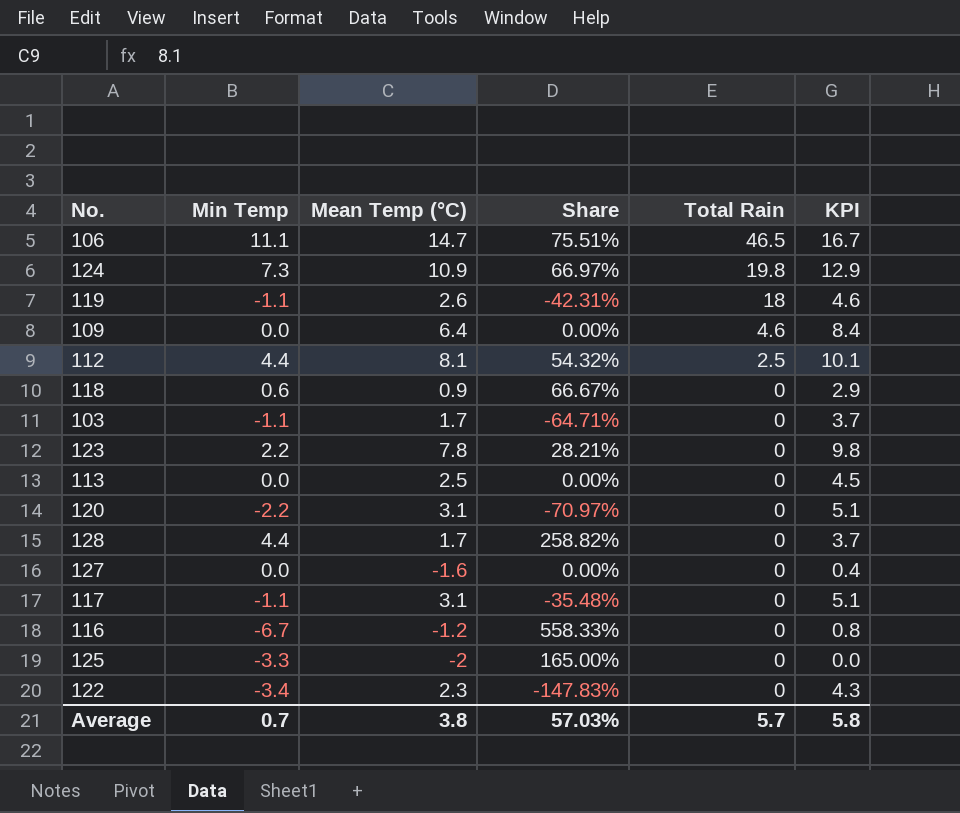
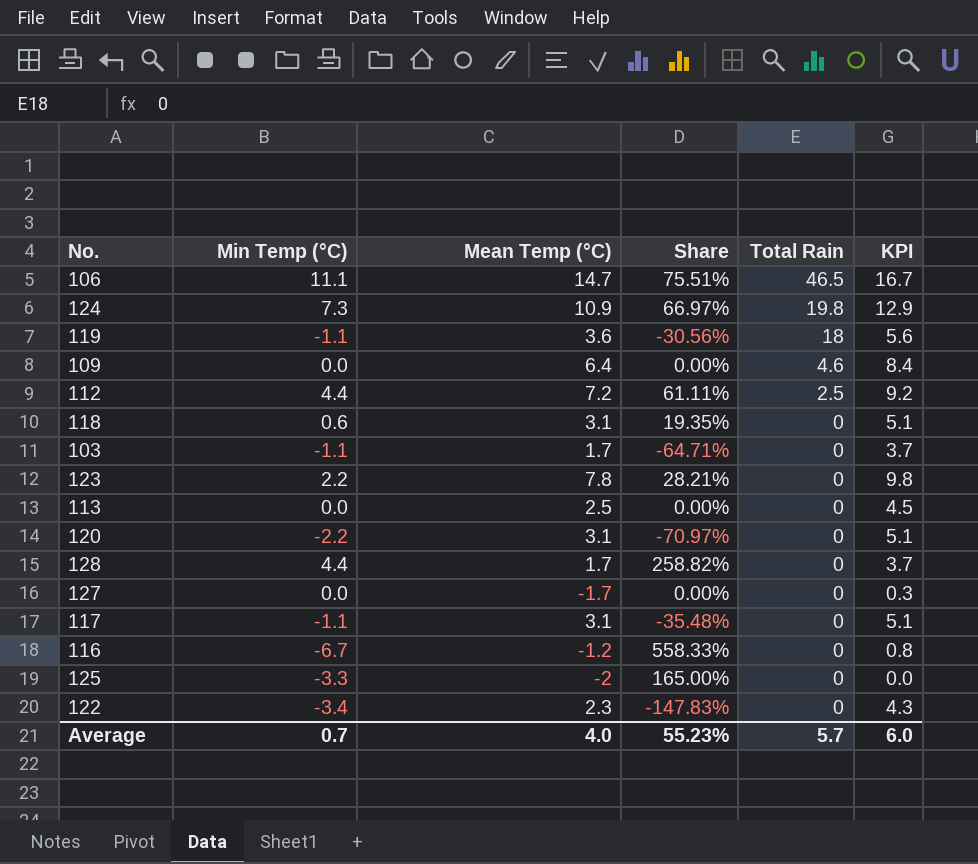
column name: Min Temp -> Min Temp (°C)
119 | Mean Temp (°C): 2.6 -> 3.6
119 | Share: -42.31% -> -30.56%
119 | KPI: 4.6 -> 5.6
112 | Mean Temp (°C): 8.1 -> 7.2
112 | Share: 54.32% -> 61.11%
112 | KPI: 10.1 -> 9.2
118 | Mean Temp (°C): 0.9 -> 3.1
118 | Share: 66.67% -> 19.35%
118 | KPI: 2.9 -> 5.1
127 | Mean Temp (°C): -1.6 -> -1.7
127 | KPI: 0.4 -> 0.3
Average | Mean Temp (°C): 3.8 -> 4.0
Average | Share: 57.03% -> 55.23%
Average | KPI: 5.8 -> 6.0

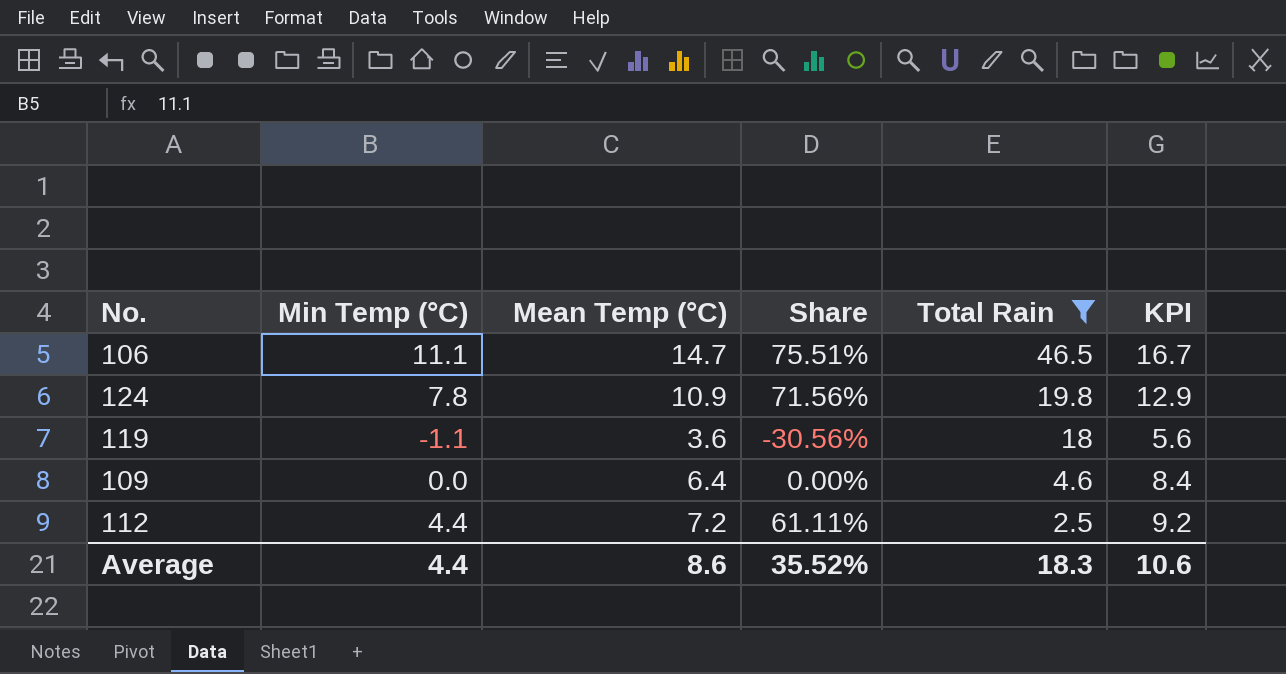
filter: none -> Total Rain != 0
124 | Min Temp (°C): 7.3 -> 7.8
124 | Share: 66.97% -> 71.56%
Average | Min Temp (°C): 0.7 -> 4.4
Average | Mean Temp (°C): 4.0 -> 8.6
Average | Share: 55.23% -> 35.52%
Average | Total Rain: 5.7 -> 18.3
Average | KPI: 6.0 -> 10.6

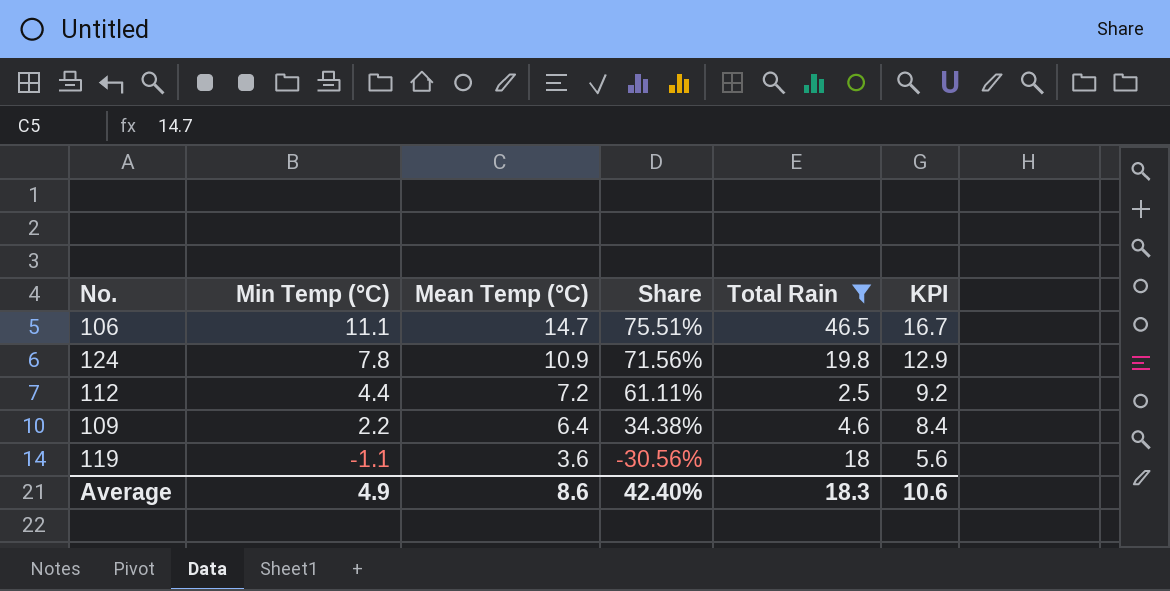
row order: Total Rain descending -> Min Temp (°C) descending
109 | Min Temp (°C): 0.0 -> 2.2
109 | Share: 0.00% -> 34.38%
Average | Min Temp (°C): 4.4 -> 4.9
Average | Share: 35.52% -> 42.40%

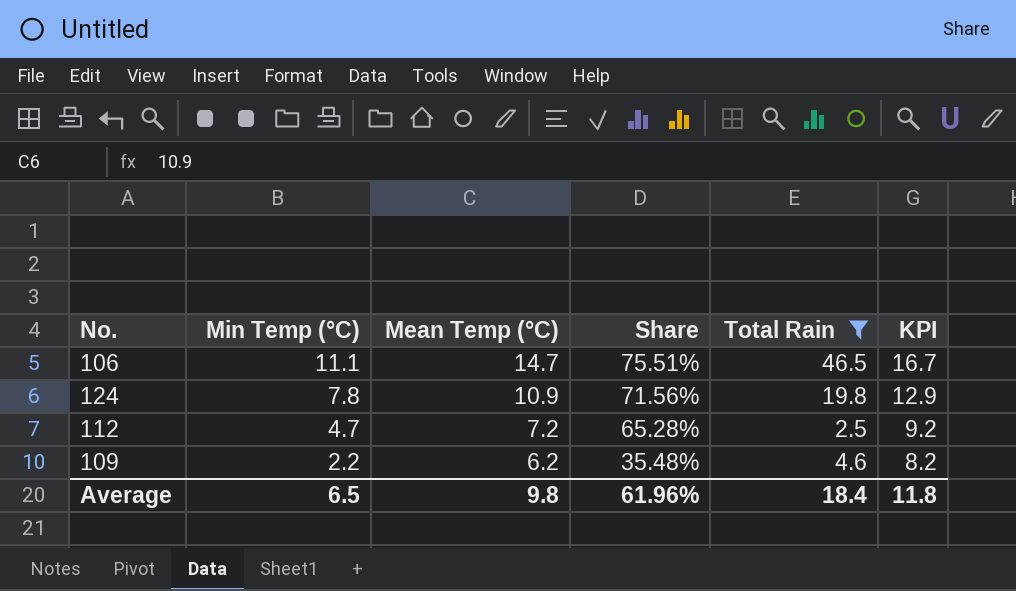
row 119: -1.1 | 3.6 | -30.56% | 18 | 5.6 -> none
112 | Min Temp (°C): 4.4 -> 4.7
112 | Share: 61.11% -> 65.28%
109 | Mean Temp (°C): 6.4 -> 6.2
109 | Share: 34.38% -> 35.48%
109 | KPI: 8.4 -> 8.2
Average | Min Temp (°C): 4.9 -> 6.5
Average | Mean Temp (°C): 8.6 -> 9.8
Average | Share: 42.40% -> 61.96%
Average | Total Rain: 18.3 -> 18.4
Average | KPI: 10.6 -> 11.8

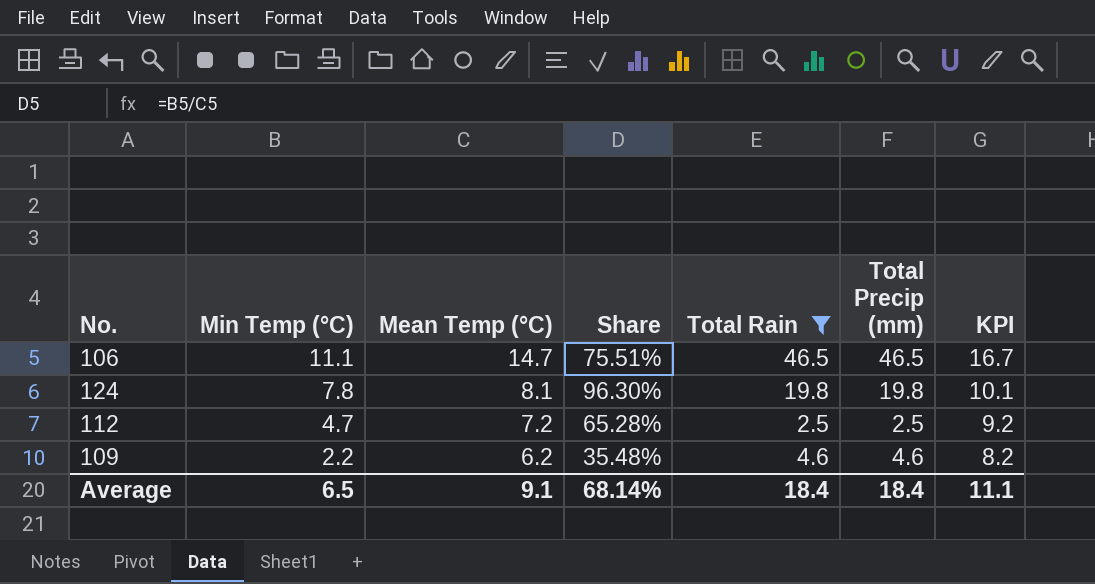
column Total Precip (mm) | position: none -> 6
124 | Mean Temp (°C): 10.9 -> 8.1
124 | Share: 71.56% -> 96.30%
124 | KPI: 12.9 -> 10.1
Average | Mean Temp (°C): 9.8 -> 9.1
Average | Share: 61.96% -> 68.14%
Average | KPI: 11.8 -> 11.1

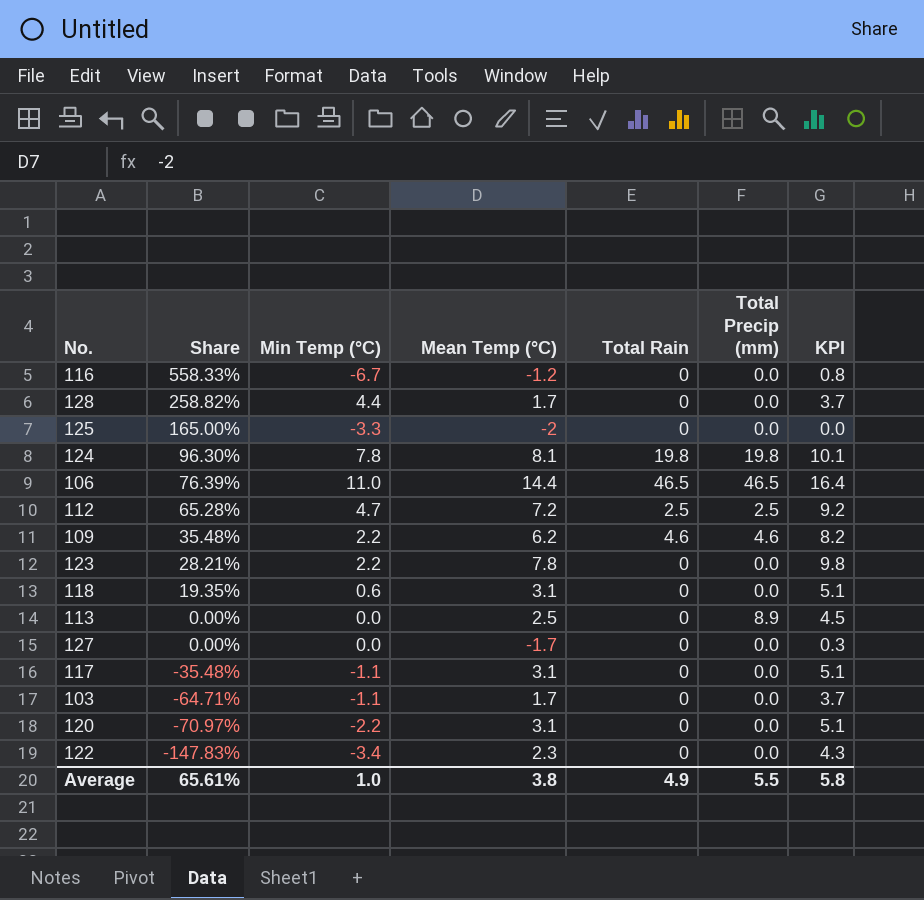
filter: Total Rain != 0 -> none
row order: Min Temp (°C) descending -> Share descending
column Share | position: 4 -> 2
106 | Share: 75.51% -> 76.39%
106 | Min Temp (°C): 11.1 -> 11.0
106 | Mean Temp (°C): 14.7 -> 14.4
106 | KPI: 16.7 -> 16.4
Average | Share: 68.14% -> 65.61%
Average | Min Temp (°C): 6.5 -> 1.0
Average | Mean Temp (°C): 9.1 -> 3.8
Average | Total Rain: 18.4 -> 4.9
Average | Total Precip (mm): 18.4 -> 5.5
Average | KPI: 11.1 -> 5.8

